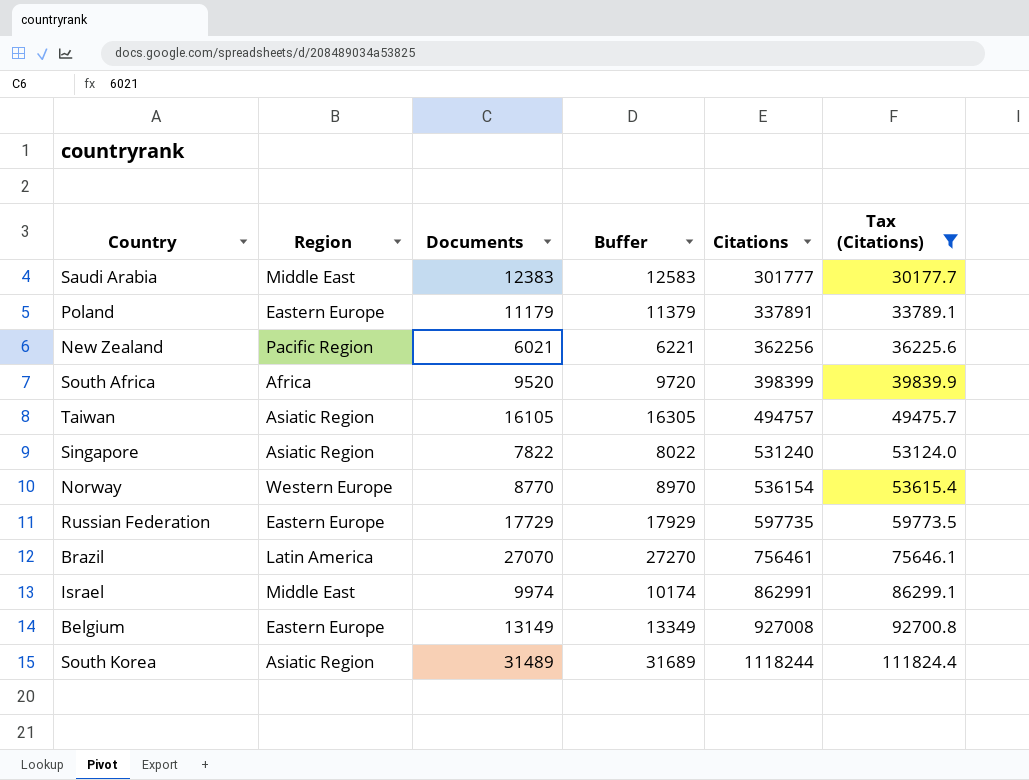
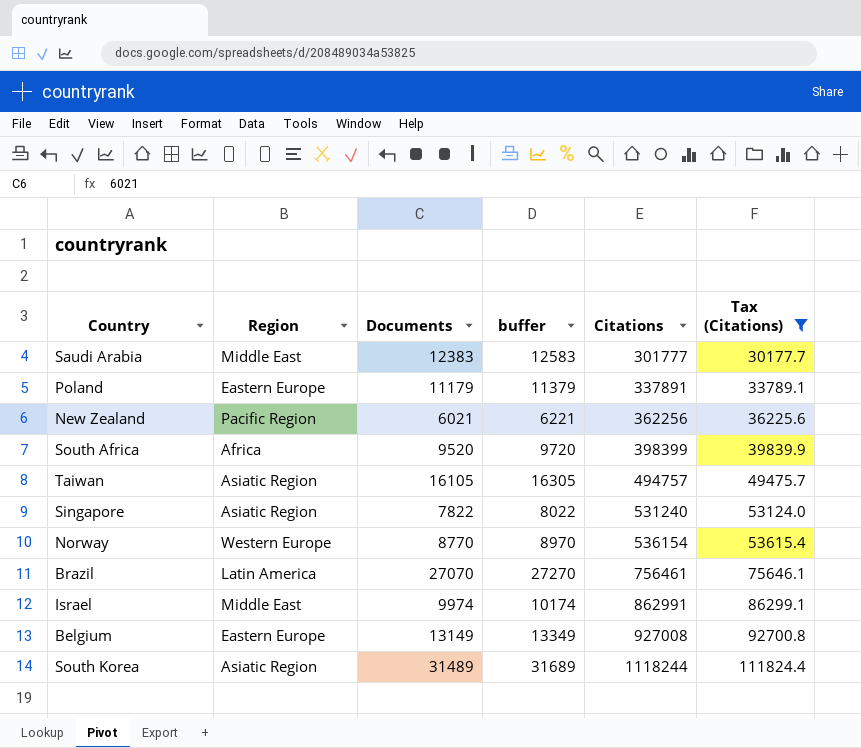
column name: Buffer -> buffer
row Russian Federation: Eastern Europe | 17729 | 17929 | 597735 | 59773.5 -> none

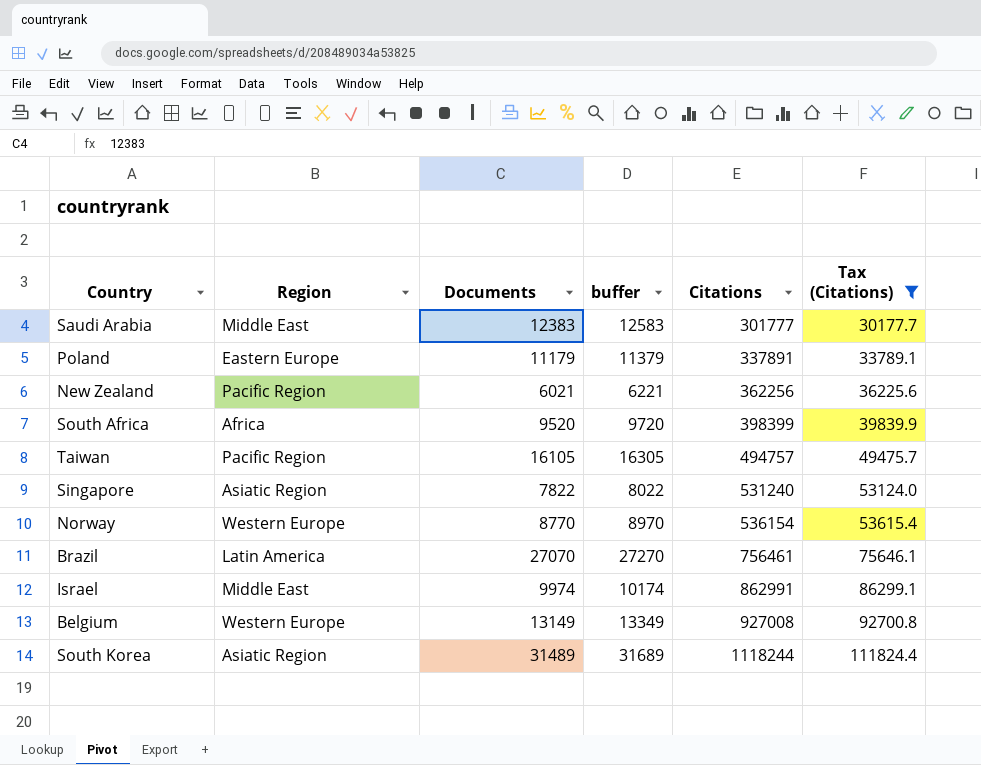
Taiwan | Region: Asiatic Region -> Pacific Region
Belgium | Region: Eastern Europe -> Western Europe

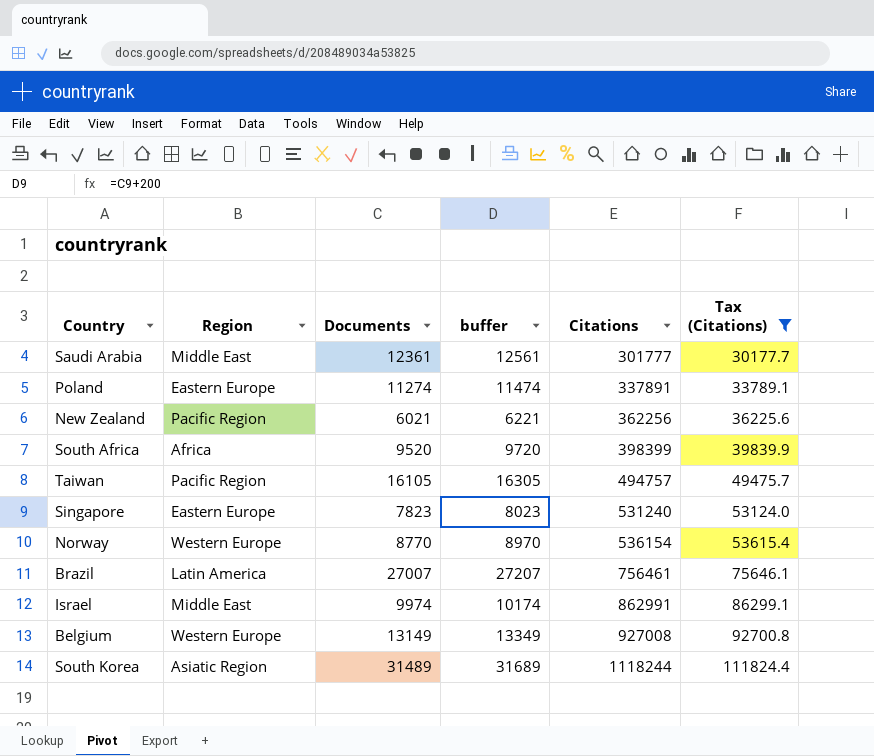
Saudi Arabia | Documents: 12383 -> 12361
Saudi Arabia | buffer: 12583 -> 12561
Poland | Documents: 11179 -> 11274
Poland | buffer: 11379 -> 11474
Singapore | Region: Asiatic Region -> Eastern Europe
Singapore | Documents: 7822 -> 7823
Singapore | buffer: 8022 -> 8023
Brazil | Documents: 27070 -> 27007
Brazil | buffer: 27270 -> 27207

